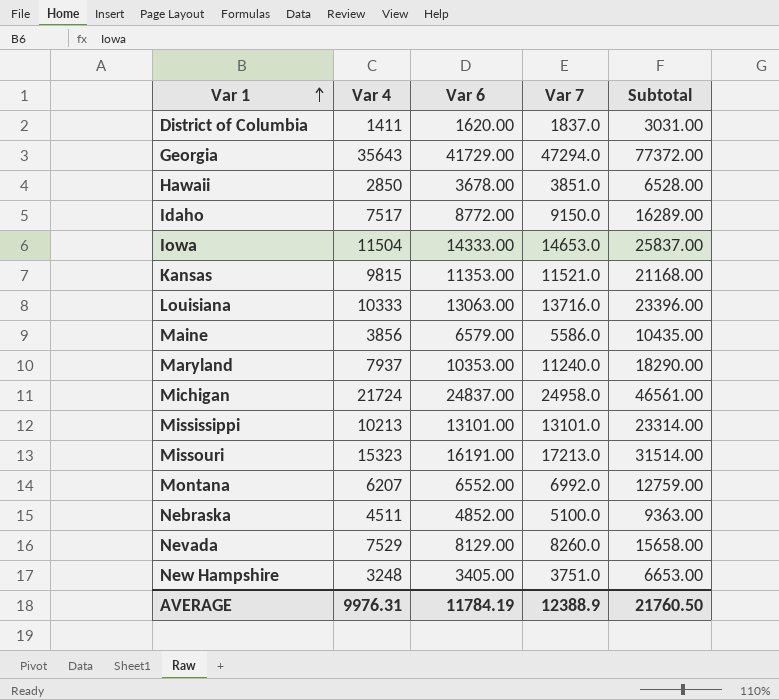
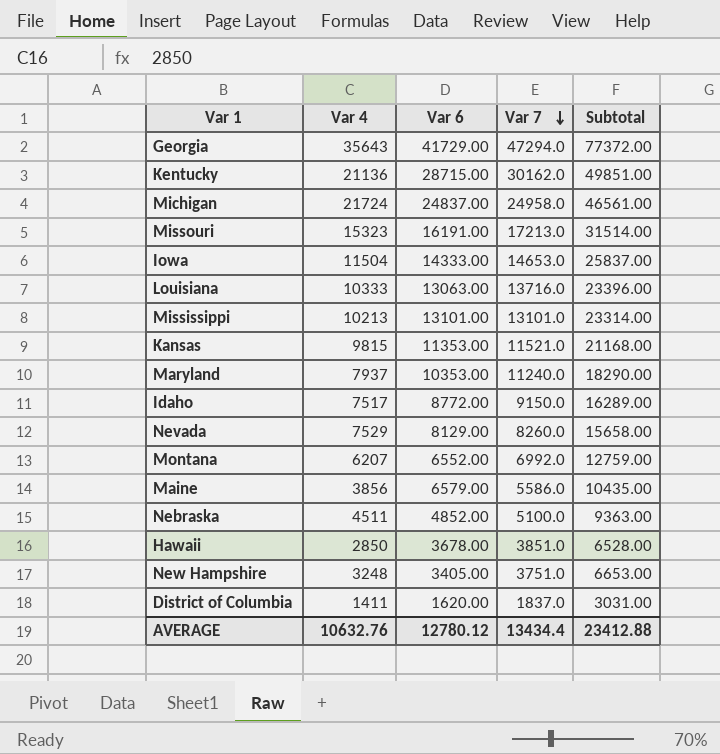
row order: Var 1 ascending -> Var 7 descending
row Kentucky: none -> 21136 | 28715.00 | 30162.0 | 49851.00
AVERAGE | Var 4: 9976.31 -> 10632.76
AVERAGE | Var 6: 11784.19 -> 12780.12
AVERAGE | Var 7: 12388.9 -> 13434.4
AVERAGE | Subtotal: 21760.50 -> 23412.88

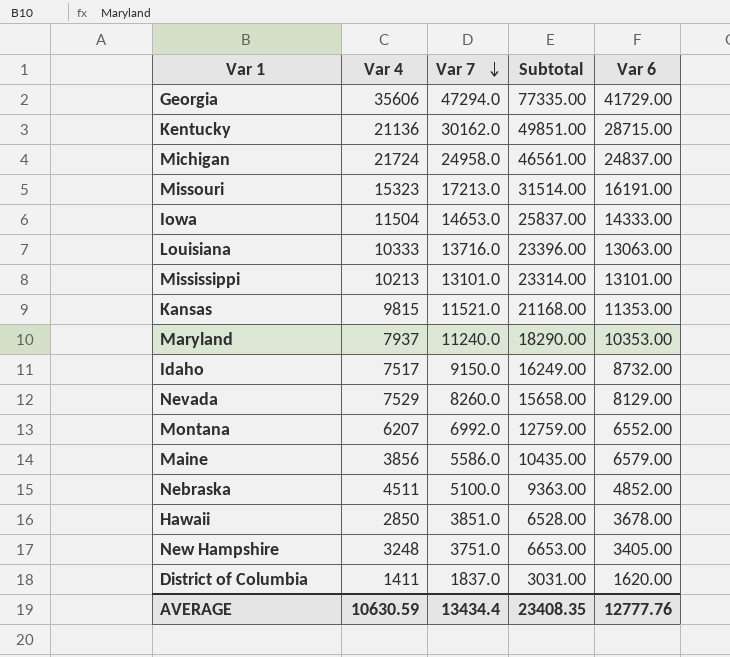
column Var 6 | position: 3 -> 5
Georgia | Var 4: 35643 -> 35606
Georgia | Subtotal: 77372.00 -> 77335.00
Idaho | Subtotal: 16289.00 -> 16249.00
Idaho | Var 6: 8772.00 -> 8732.00
AVERAGE | Var 4: 10632.76 -> 10630.59
AVERAGE | Subtotal: 23412.88 -> 23408.35
AVERAGE | Var 6: 12780.12 -> 12777.76

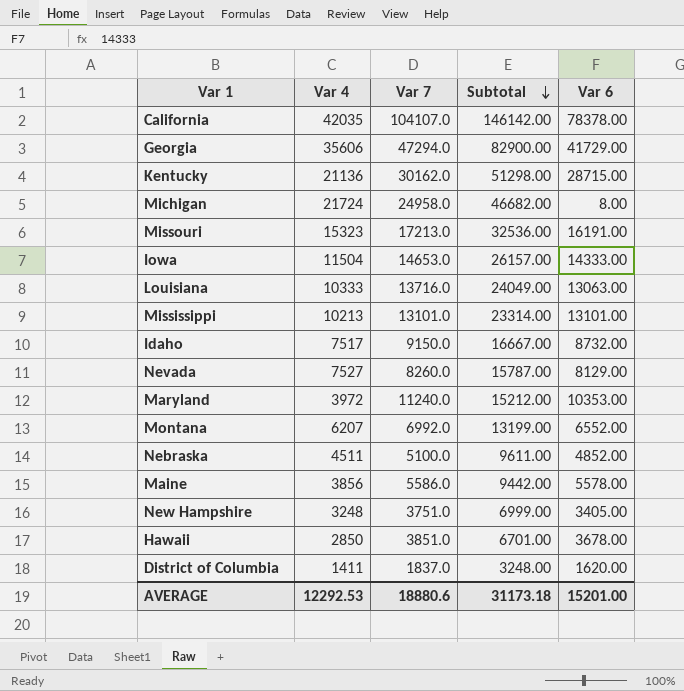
row order: Var 7 descending -> Subtotal descending
column Subtotal | formula: [Var 4] + [Var 6] -> [Var 4] + [Var 7]
row Kansas: 9815 | 11521.0 | 21168.00 | 11353.00 -> none
row California: none -> 42035 | 104107.0 | 146142.00 | 78378.00
Michigan | Var 6: 24837.00 -> 8.00
Nevada | Var 4: 7529 -> 7527
Maryland | Var 4: 7937 -> 3972
Maine | Var 6: 6579.00 -> 5578.00
AVERAGE | Var 4: 10630.59 -> 12292.53
AVERAGE | Var 7: 13434.4 -> 18880.6
AVERAGE | Subtotal: 23408.35 -> 31173.18
AVERAGE | Var 6: 12777.76 -> 15201.00

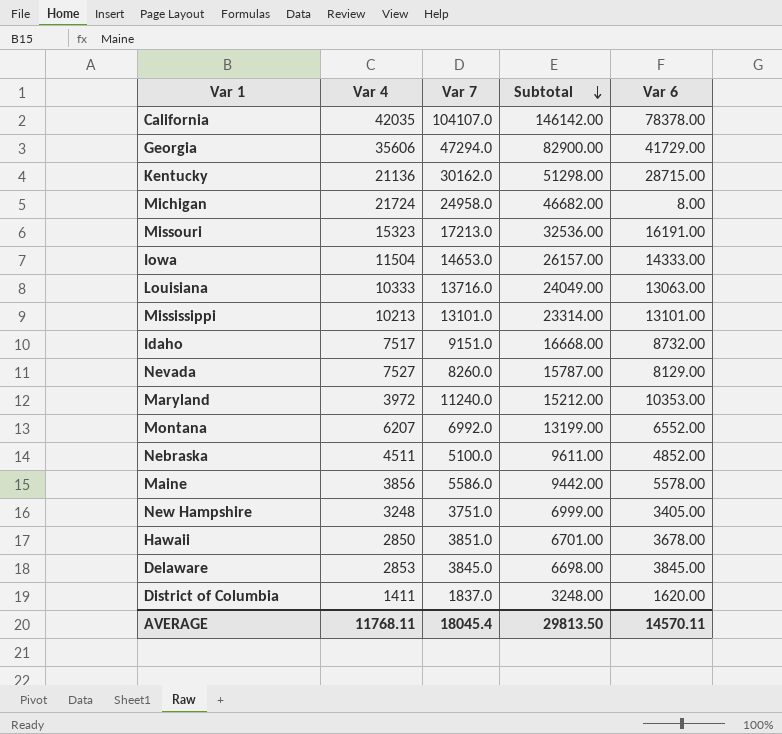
Idaho | Var 7: 9150.0 -> 9151.0
Idaho | Subtotal: 16667.00 -> 16668.00
row Delaware: none -> 2853 | 3845.0 | 6698.00 | 3845.00
AVERAGE | Var 4: 12292.53 -> 11768.11
AVERAGE | Var 7: 18880.6 -> 18045.4
AVERAGE | Subtotal: 31173.18 -> 29813.50
AVERAGE | Var 6: 15201.00 -> 14570.11

